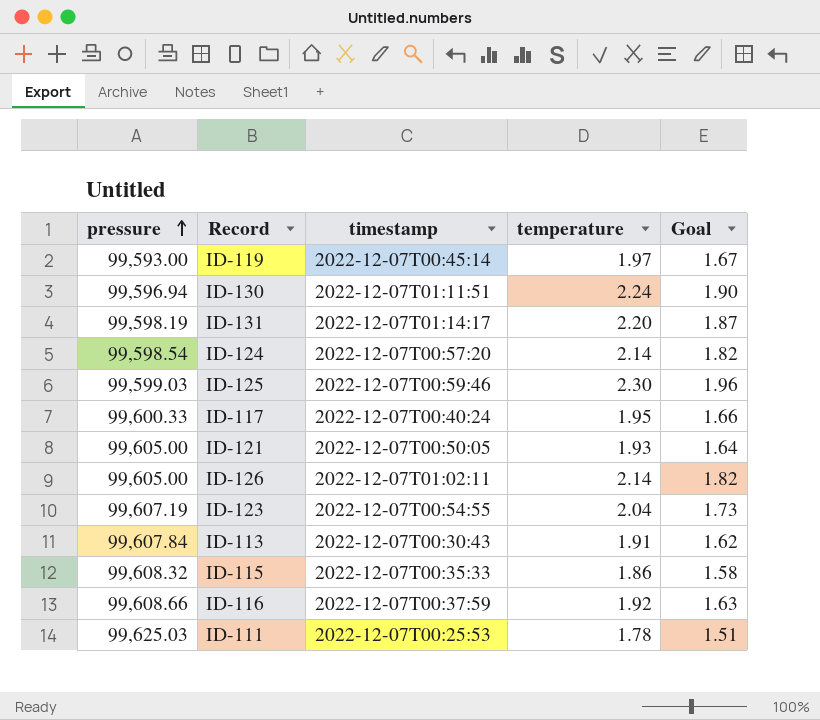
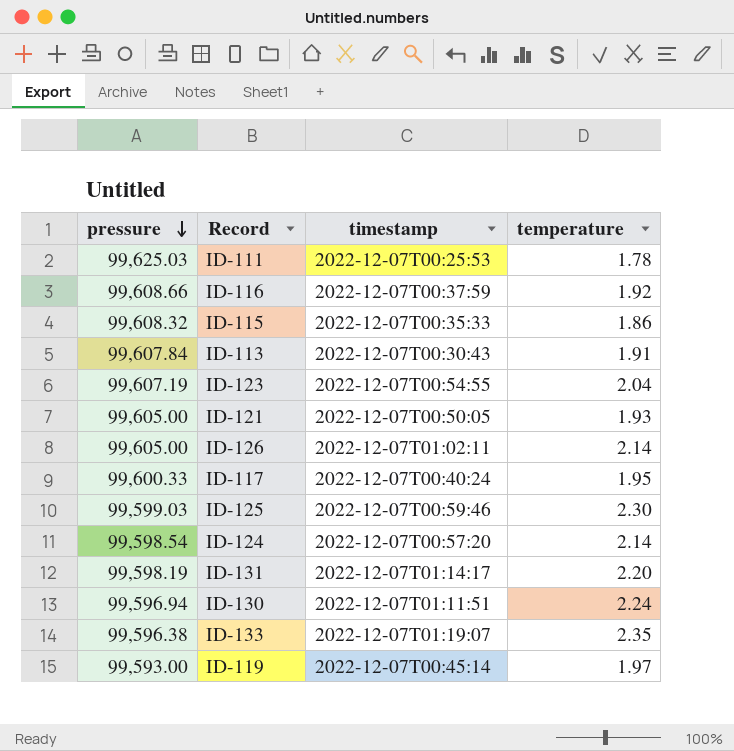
row order: pressure ascending -> pressure descending
column Goal | formula: [temperature] * 0.85 -> none
row ID-133: none -> 99,596.38 | 2022-12-07T01:19:07 | 2.35

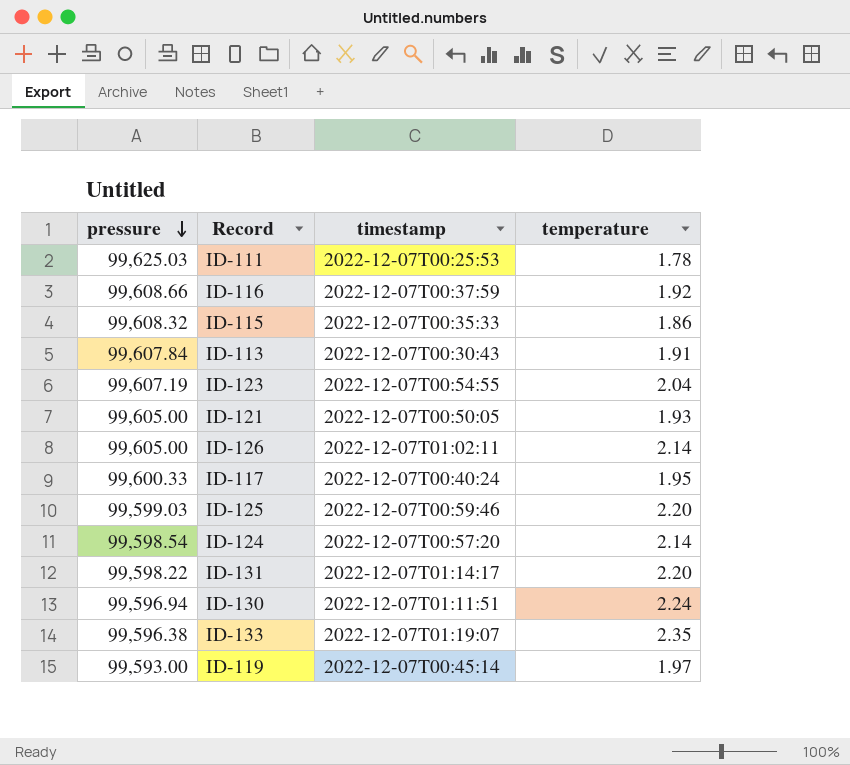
ID-125 | temperature: 2.30 -> 2.20
ID-131 | pressure: 99,598.19 -> 99,598.22

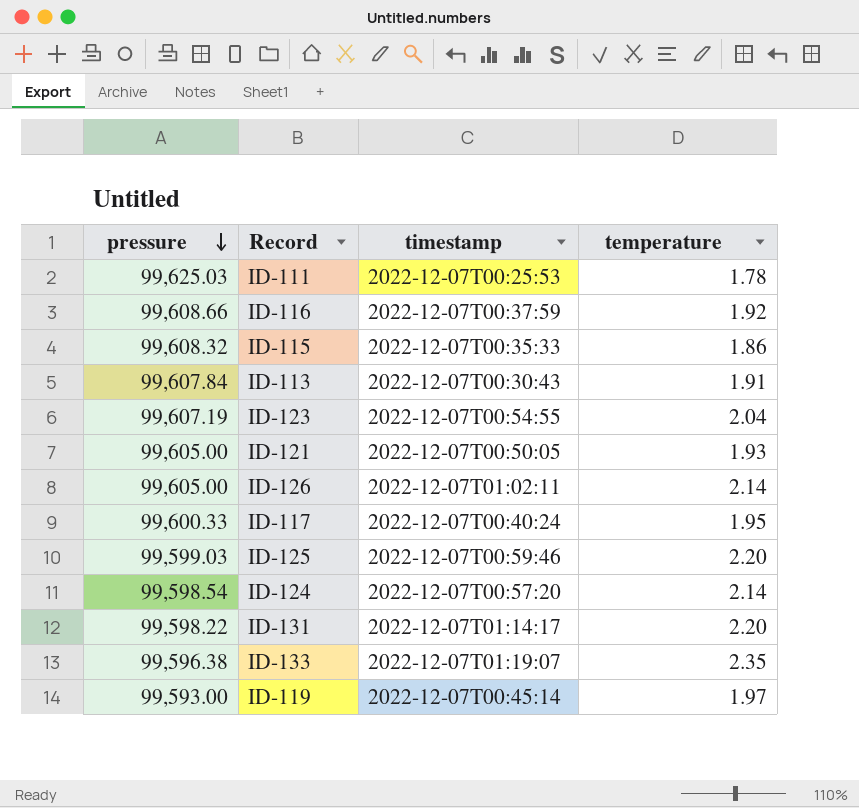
row ID-130: 99,596.94 | 2022-12-07T01:11:51 | 2.24 -> none

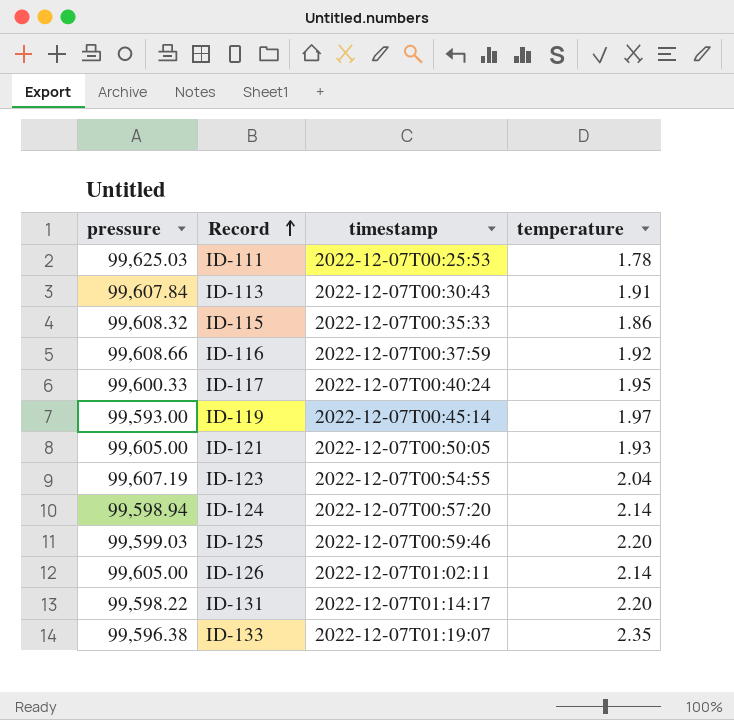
row order: pressure descending -> Record ascending
ID-124 | pressure: 99,598.54 -> 99,598.94

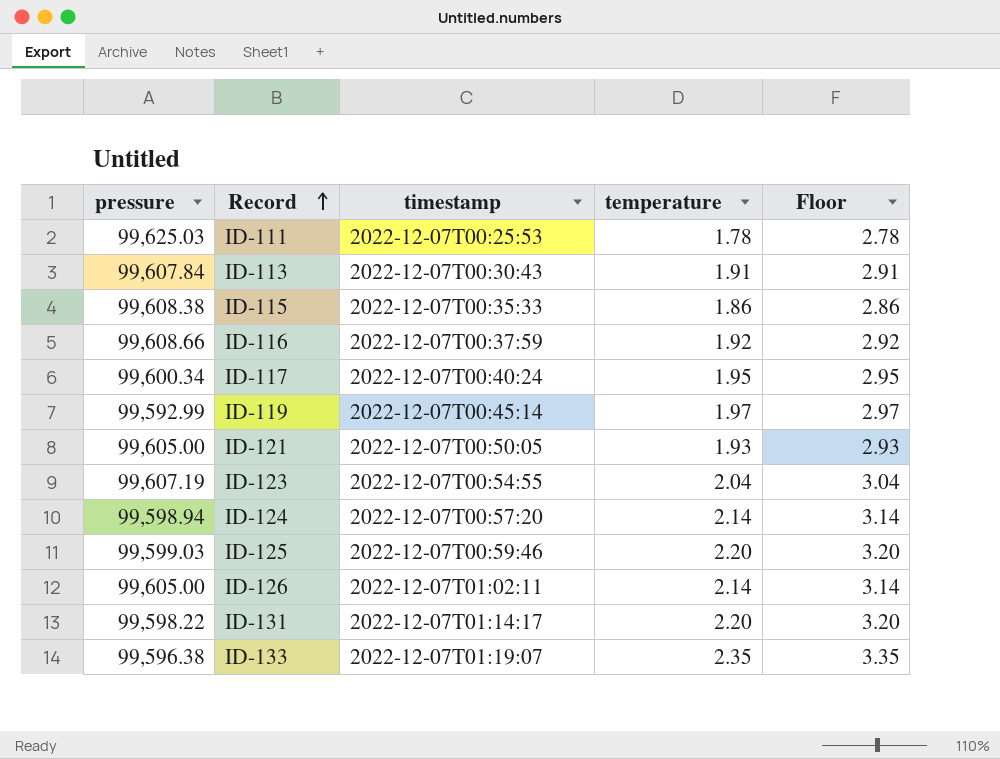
column Floor | formula: none -> [temperature] + 1
ID-115 | pressure: 99,608.32 -> 99,608.38
ID-117 | pressure: 99,600.33 -> 99,600.34
ID-119 | pressure: 99,593.00 -> 99,592.99

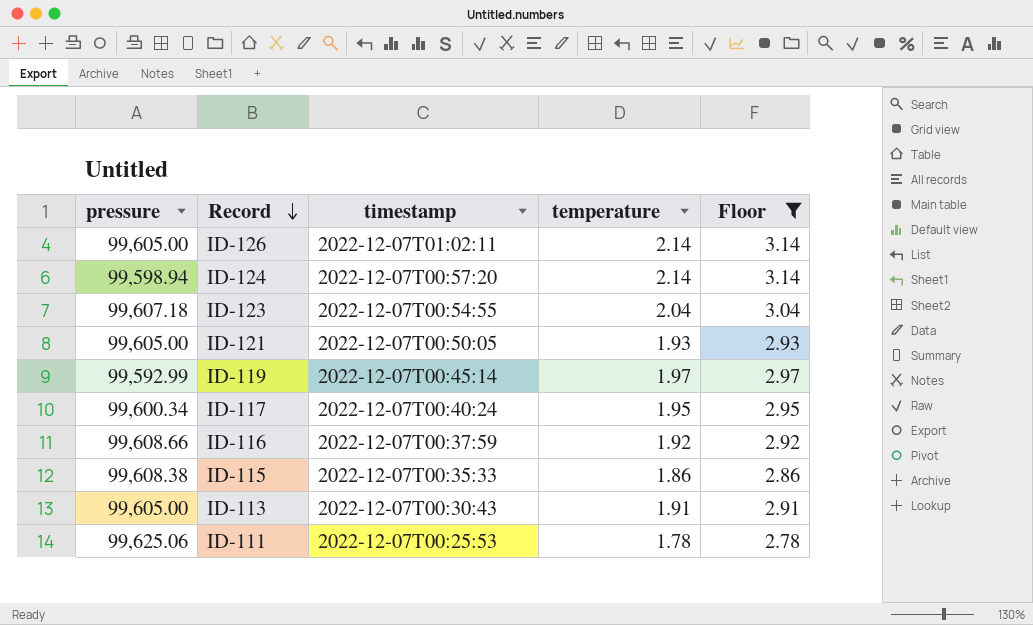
filter: none -> Floor <= 3.14
row order: Record ascending -> Record descending
ID-123 | pressure: 99,607.19 -> 99,607.18
ID-113 | pressure: 99,607.84 -> 99,605.00
ID-111 | pressure: 99,625.03 -> 99,625.06

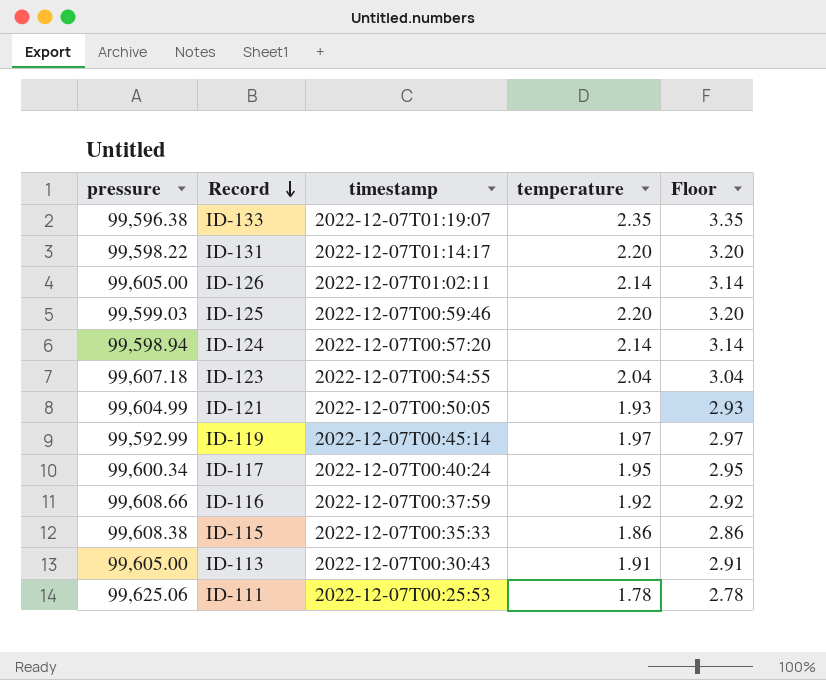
filter: Floor <= 3.14 -> none
ID-121 | pressure: 99,605.00 -> 99,604.99

